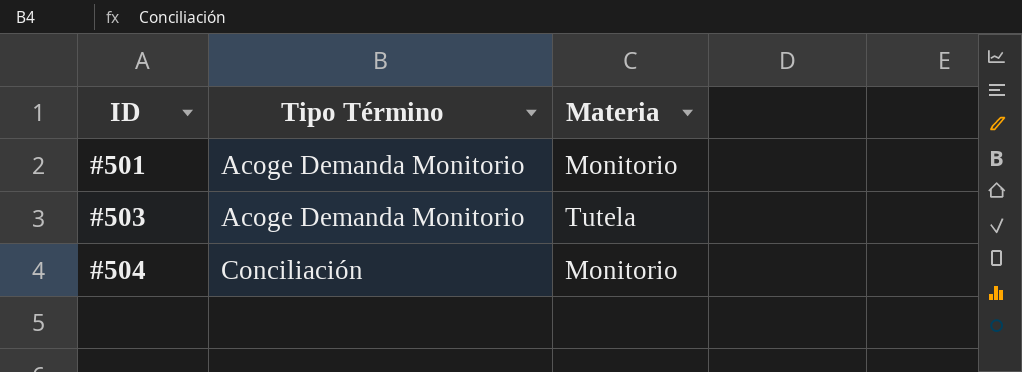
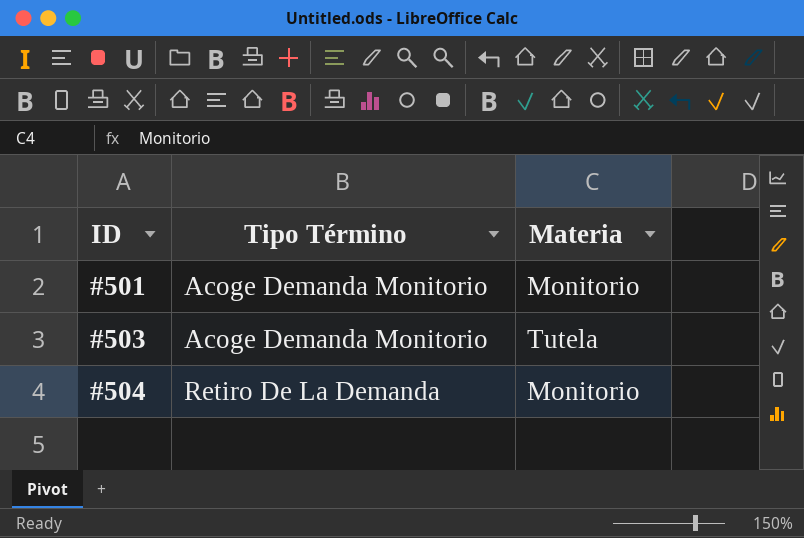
#504 | Tipo Término: Conciliación -> Retiro De La Demanda

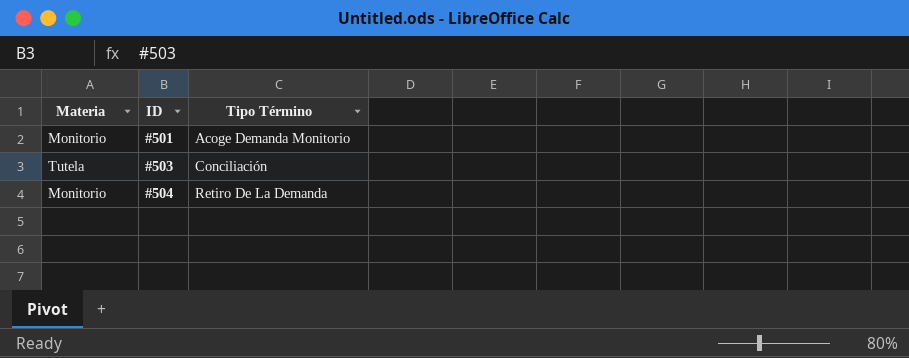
column Materia | position: 3 -> 1
#503 | Tipo Término: Acoge Demanda Monitorio -> Conciliación

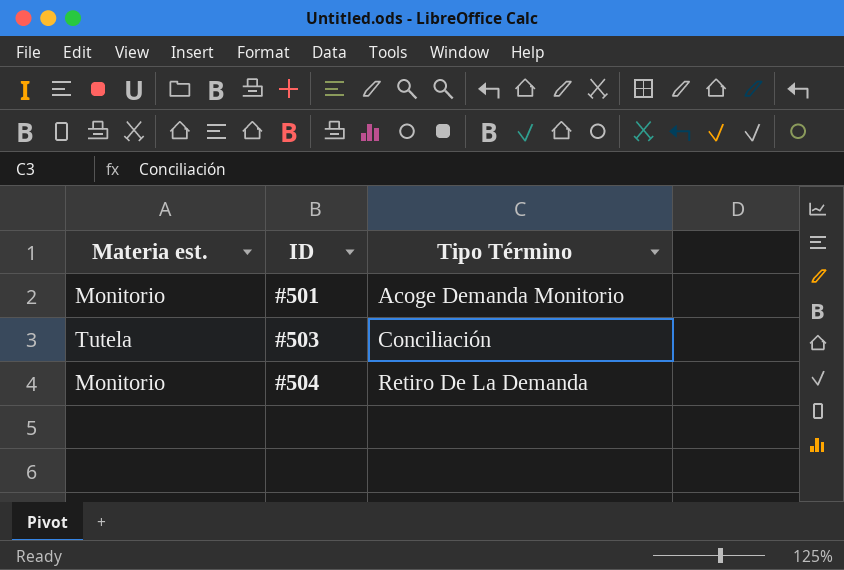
column name: Materia -> Materia est.

